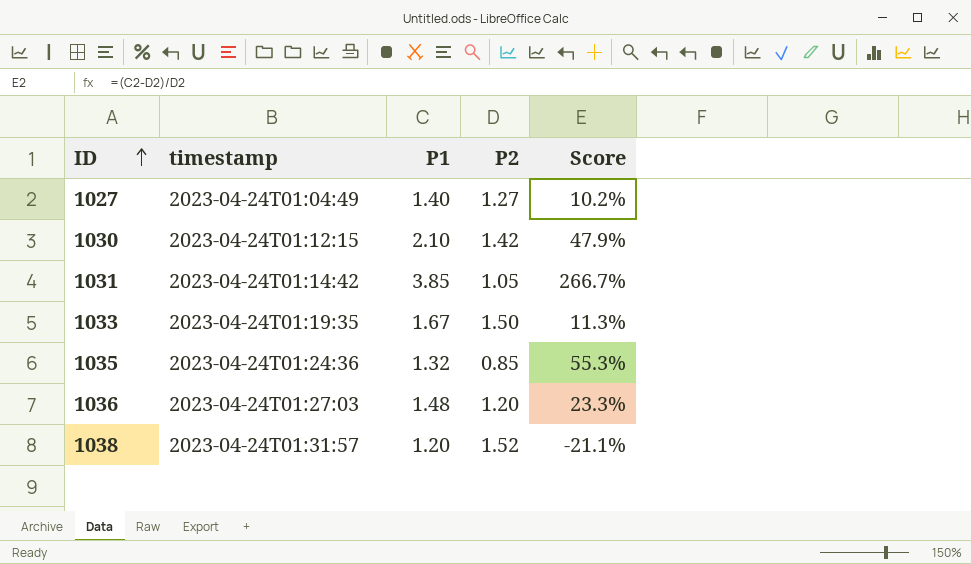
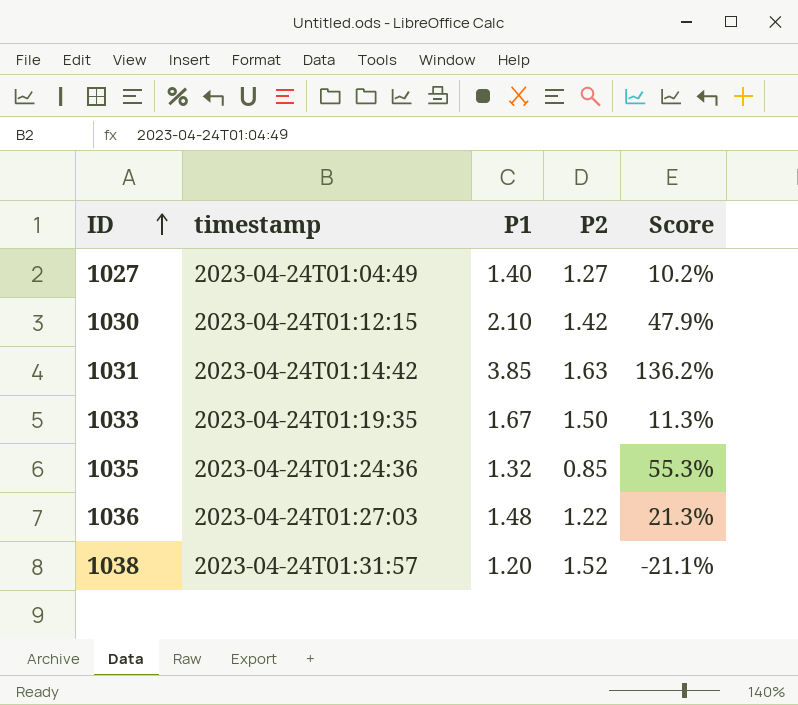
1031 | P2: 1.05 -> 1.63
1031 | Score: 266.7% -> 136.2%
1036 | P2: 1.20 -> 1.22
1036 | Score: 23.3% -> 21.3%

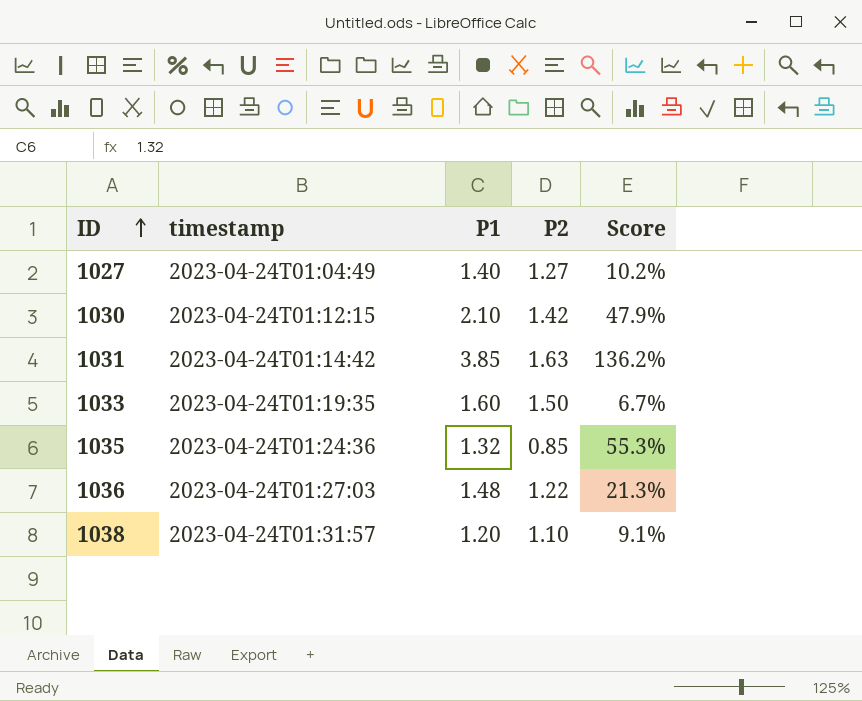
1033 | P1: 1.67 -> 1.60
1033 | Score: 11.3% -> 6.7%
1038 | P2: 1.52 -> 1.10
1038 | Score: -21.1% -> 9.1%

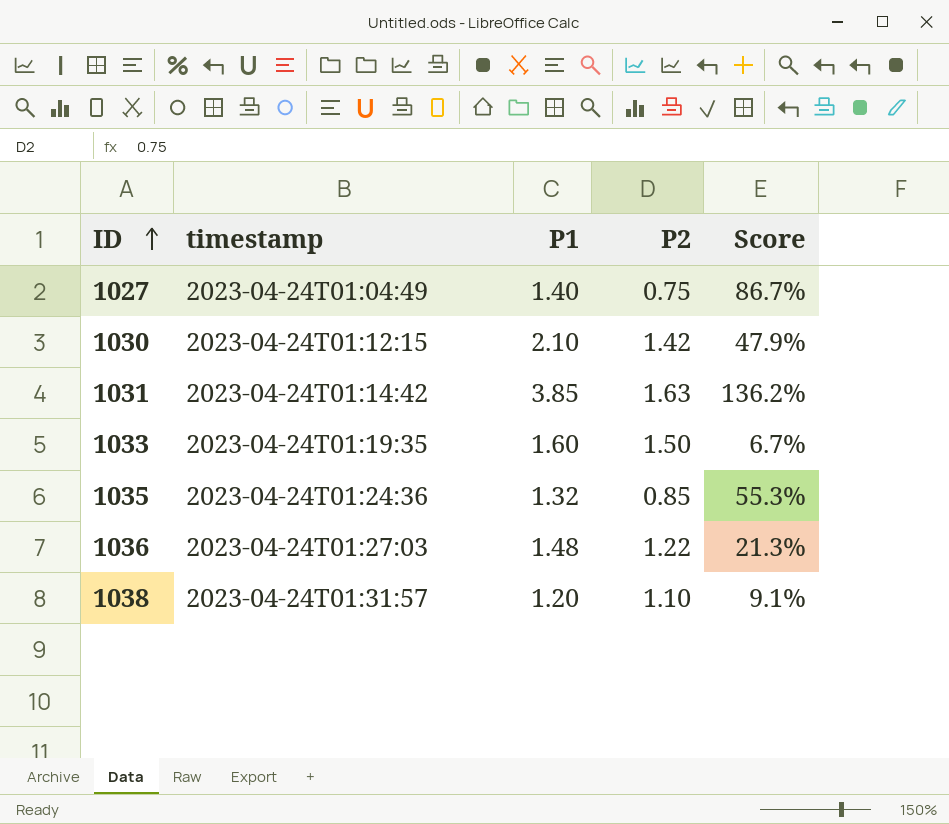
1027 | P2: 1.27 -> 0.75
1027 | Score: 10.2% -> 86.7%

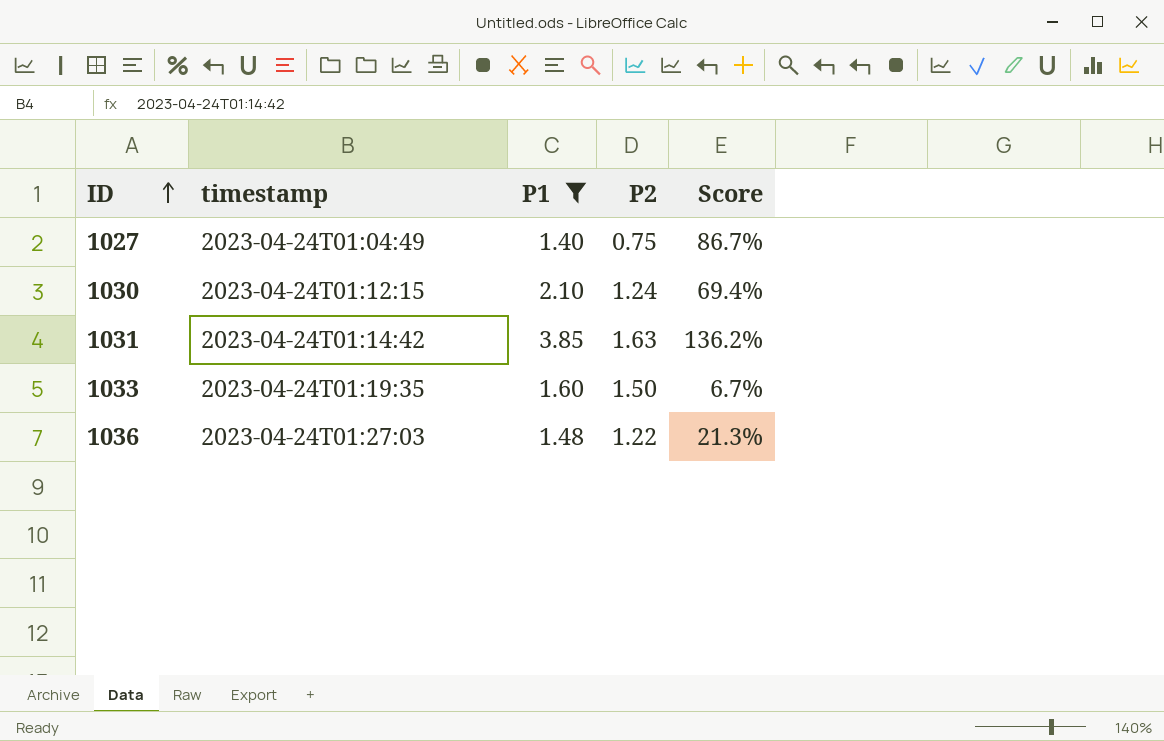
filter: none -> P1 >= 1.40
1030 | P2: 1.42 -> 1.24
1030 | Score: 47.9% -> 69.4%

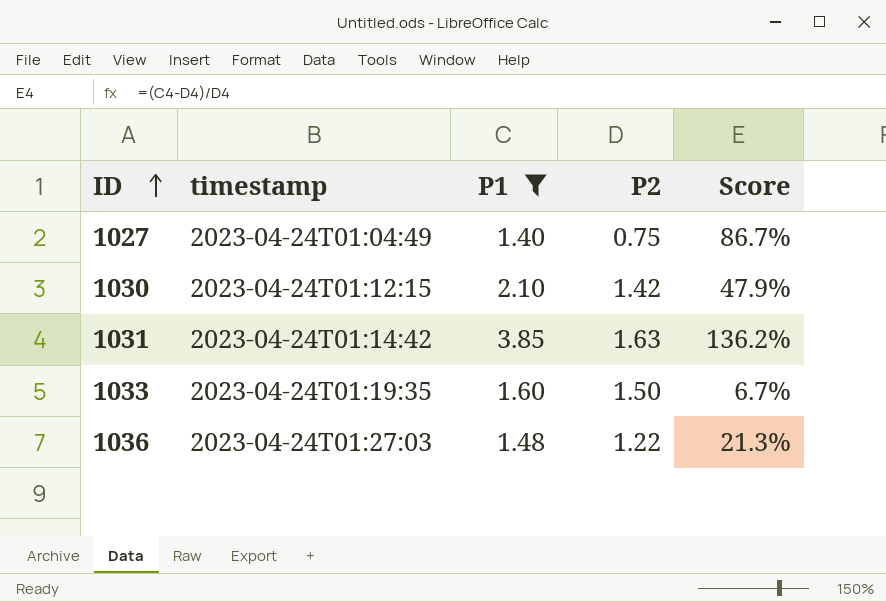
1030 | P2: 1.24 -> 1.42
1030 | Score: 69.4% -> 47.9%

